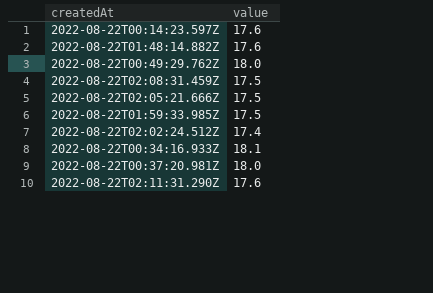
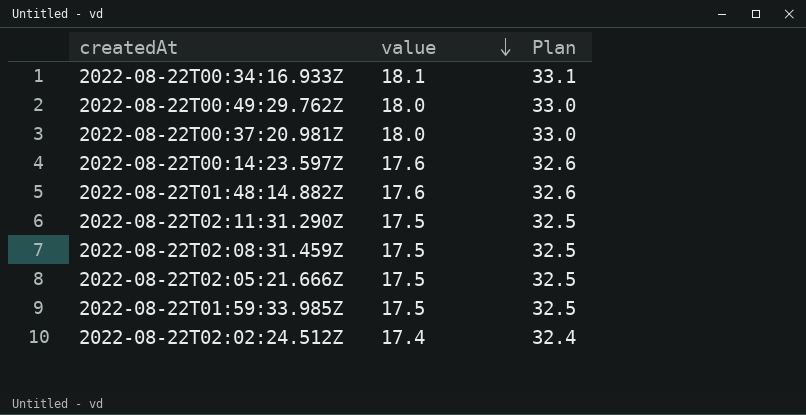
row order: none -> value descending
column Plan | formula: none -> [value] + 15
2022-08-22T02:11:31.290Z | value: 17.6 -> 17.5

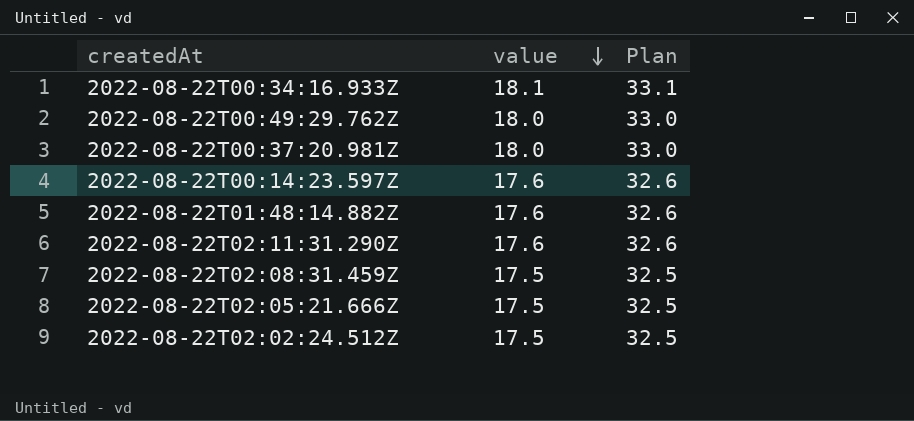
row 2022-08-22T01:59:33.985Z: 17.5 | 32.5 -> none
2022-08-22T02:11:31.290Z | value: 17.5 -> 17.6
2022-08-22T02:11:31.290Z | Plan: 32.5 -> 32.6
2022-08-22T02:02:24.512Z | value: 17.4 -> 17.5
2022-08-22T02:02:24.512Z | Plan: 32.4 -> 32.5

